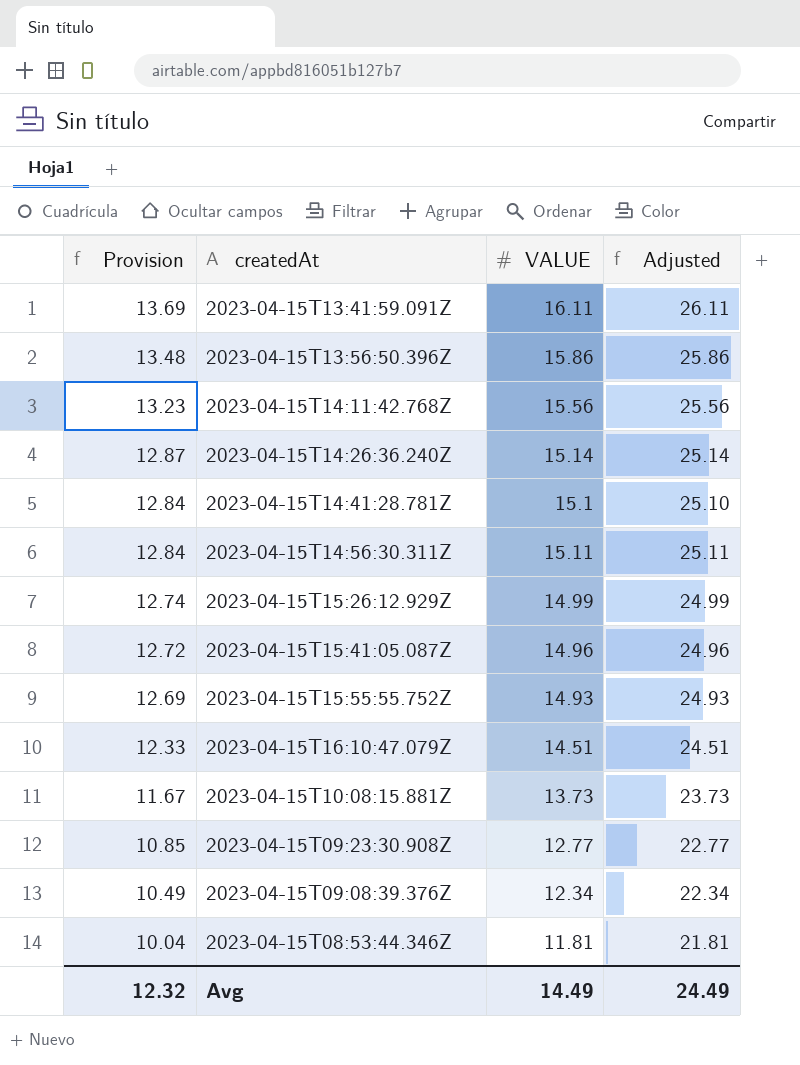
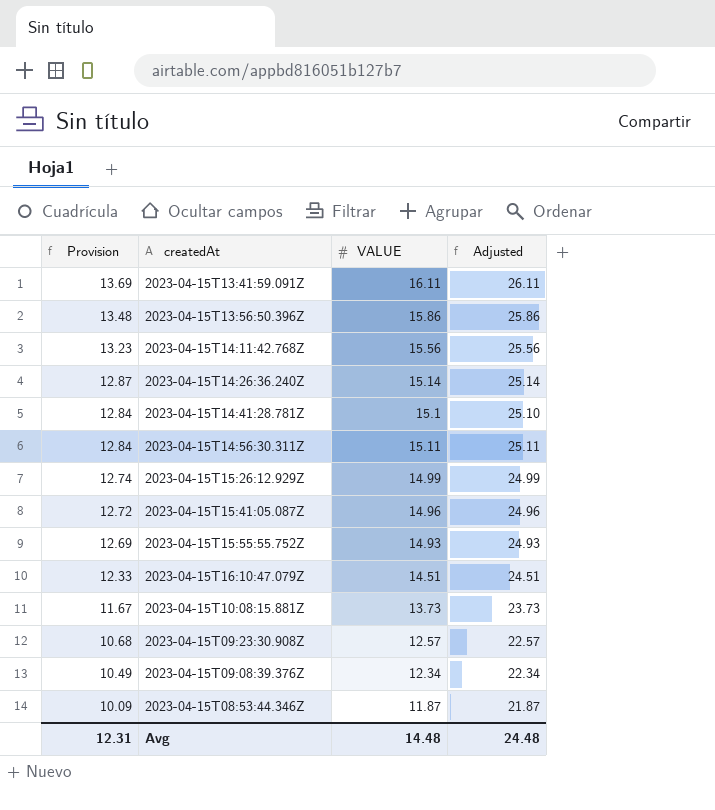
2023-04-15T09:23:30.908Z | Provision: 10.85 -> 10.68
2023-04-15T09:23:30.908Z | VALUE: 12.77 -> 12.57
2023-04-15T09:23:30.908Z | Adjusted: 22.77 -> 22.57
2023-04-15T08:53:44.346Z | Provision: 10.04 -> 10.09
2023-04-15T08:53:44.346Z | VALUE: 11.81 -> 11.87
2023-04-15T08:53:44.346Z | Adjusted: 21.81 -> 21.87
Avg | Provision: 12.32 -> 12.31
Avg | VALUE: 14.49 -> 14.48
Avg | Adjusted: 24.49 -> 24.48

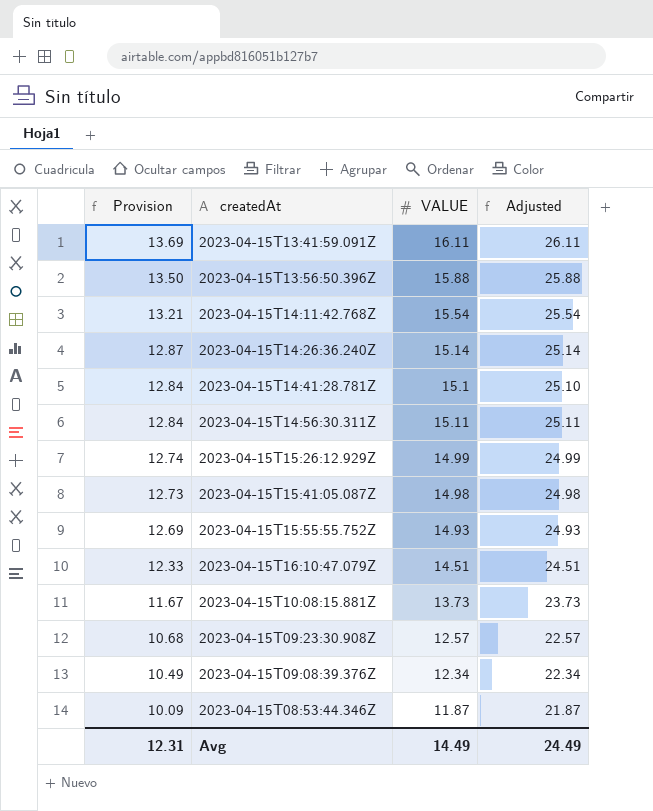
2023-04-15T13:56:50.396Z | Provision: 13.48 -> 13.50
2023-04-15T13:56:50.396Z | VALUE: 15.86 -> 15.88
2023-04-15T13:56:50.396Z | Adjusted: 25.86 -> 25.88
2023-04-15T14:11:42.768Z | Provision: 13.23 -> 13.21
2023-04-15T14:11:42.768Z | VALUE: 15.56 -> 15.54
2023-04-15T14:11:42.768Z | Adjusted: 25.56 -> 25.54
2023-04-15T15:41:05.087Z | Provision: 12.72 -> 12.73
2023-04-15T15:41:05.087Z | VALUE: 14.96 -> 14.98
2023-04-15T15:41:05.087Z | Adjusted: 24.96 -> 24.98
Avg | VALUE: 14.48 -> 14.49
Avg | Adjusted: 24.48 -> 24.49

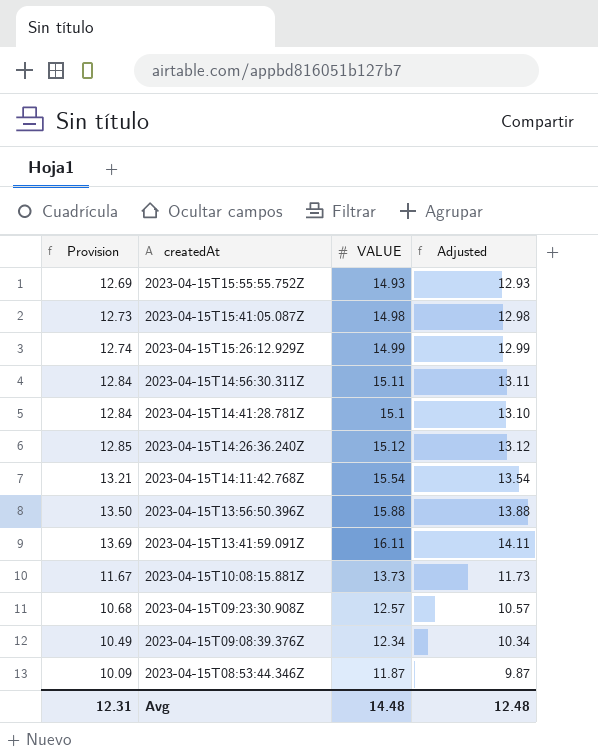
row order: Provision descending -> createdAt descending
column Adjusted | formula: [VALUE] + 10 -> [VALUE] - 2
row 2023-04-15T16:10:47.079Z: 12.33 | 14.51 | 24.51 -> none
2023-04-15T14:26:36.240Z | Provision: 12.87 -> 12.85
2023-04-15T14:26:36.240Z | VALUE: 15.14 -> 15.12
Avg | VALUE: 14.49 -> 14.48
Avg | Adjusted: 24.49 -> 12.48

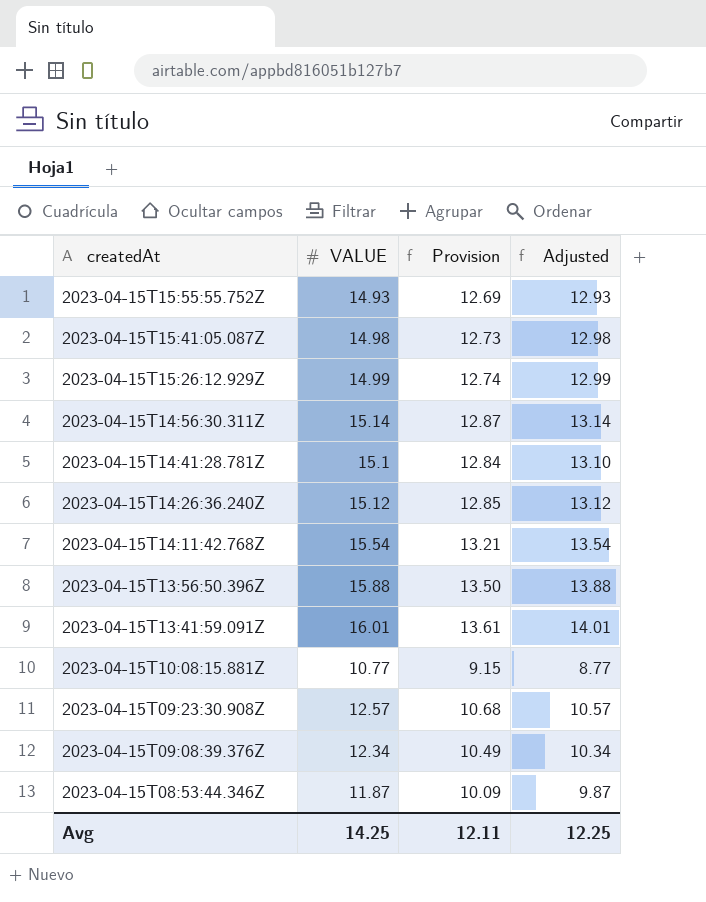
column Provision | position: 1 -> 3
2023-04-15T14:56:30.311Z | VALUE: 15.11 -> 15.14
2023-04-15T14:56:30.311Z | Provision: 12.84 -> 12.87
2023-04-15T14:56:30.311Z | Adjusted: 13.11 -> 13.14
2023-04-15T13:41:59.091Z | VALUE: 16.11 -> 16.01
2023-04-15T13:41:59.091Z | Provision: 13.69 -> 13.61
2023-04-15T13:41:59.091Z | Adjusted: 14.11 -> 14.01
2023-04-15T10:08:15.881Z | VALUE: 13.73 -> 10.77
2023-04-15T10:08:15.881Z | Provision: 11.67 -> 9.15
2023-04-15T10:08:15.881Z | Adjusted: 11.73 -> 8.77
Avg | VALUE: 14.48 -> 14.25
Avg | Provision: 12.31 -> 12.11
Avg | Adjusted: 12.48 -> 12.25

